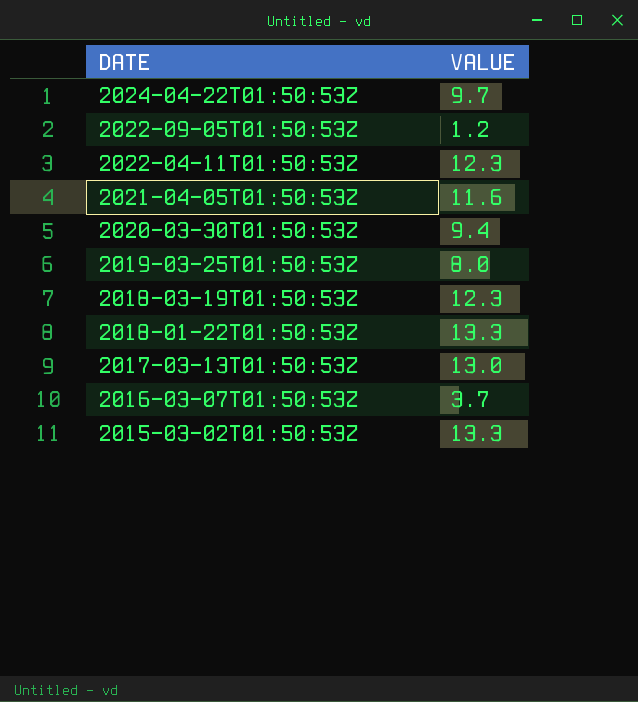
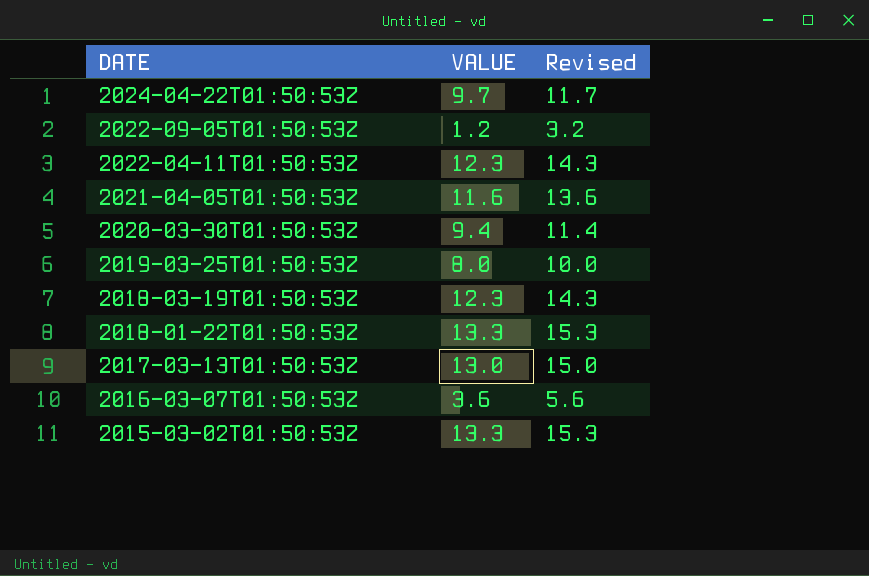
column Revised | formula: none -> [VALUE] + 2
2016-03-07T01:50:53Z | VALUE: 3.7 -> 3.6

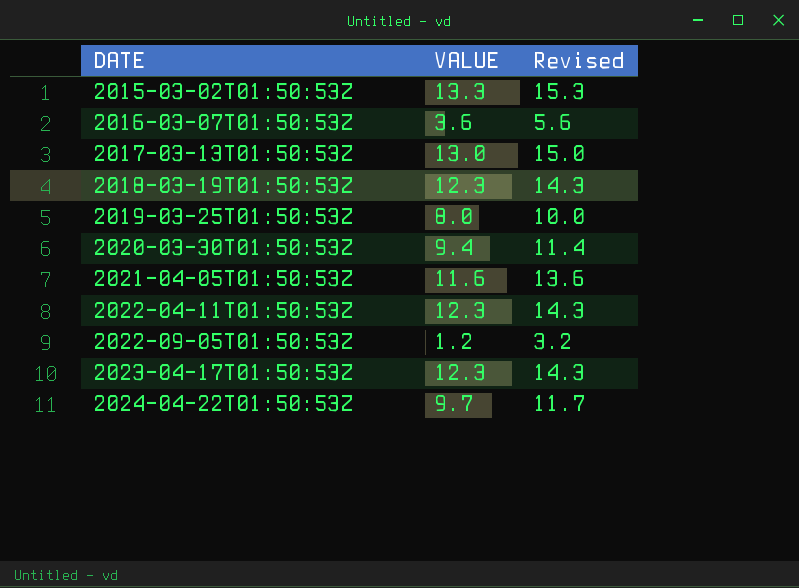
row order: DATE descending -> DATE ascending
row 2018-01-22T01:50:53Z: 13.3 | 15.3 -> none
row 2023-04-17T01:50:53Z: none -> 12.3 | 14.3

